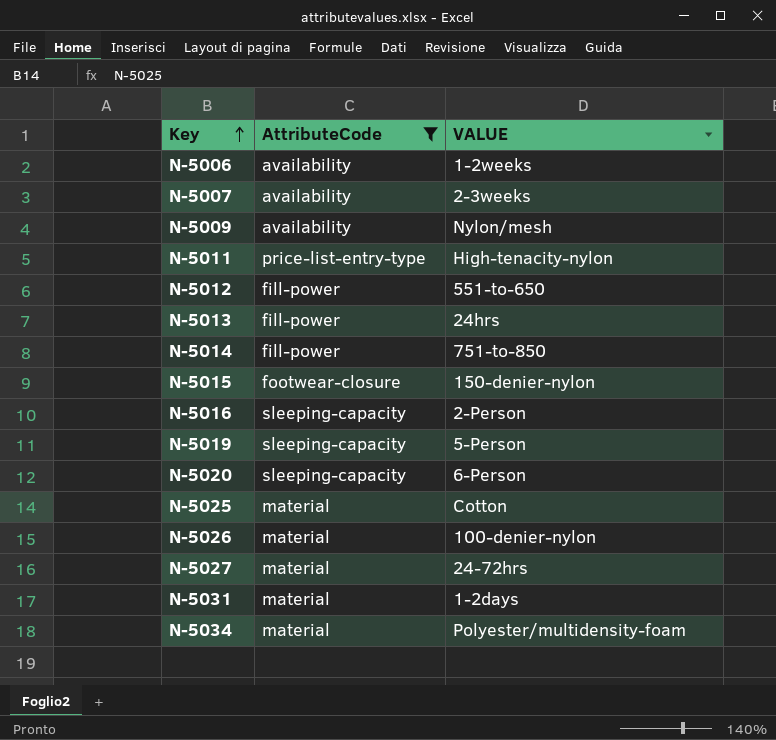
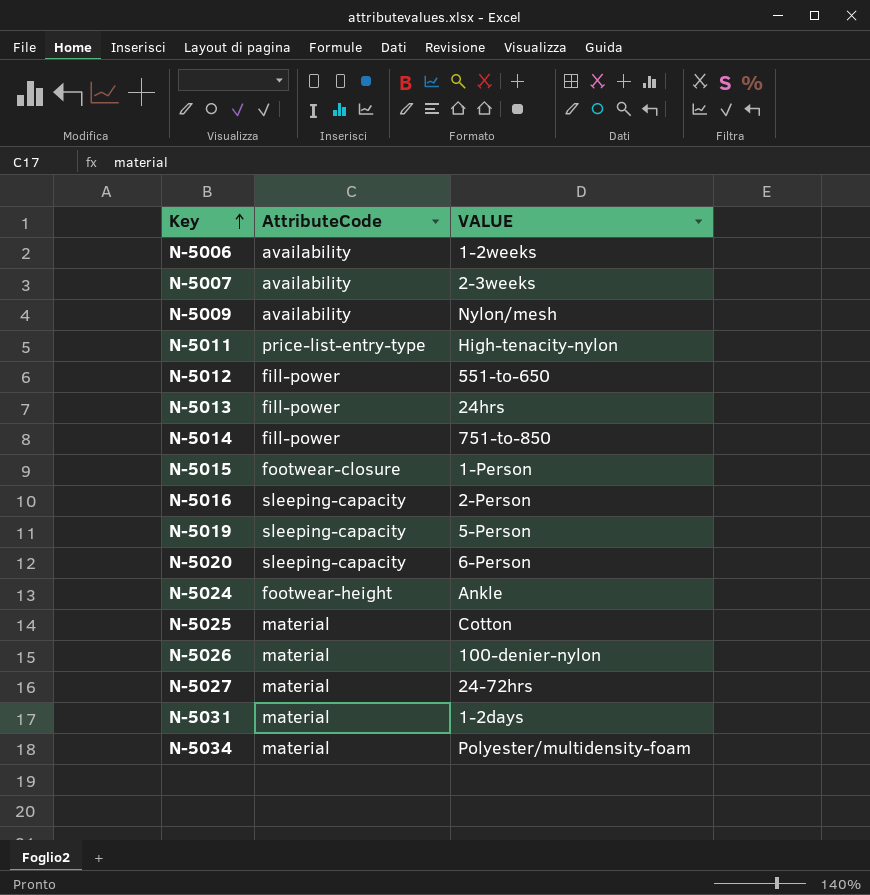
filter: AttributeCode != footwear-height -> none
N-5015 | VALUE: 150-denier-nylon -> 1-Person

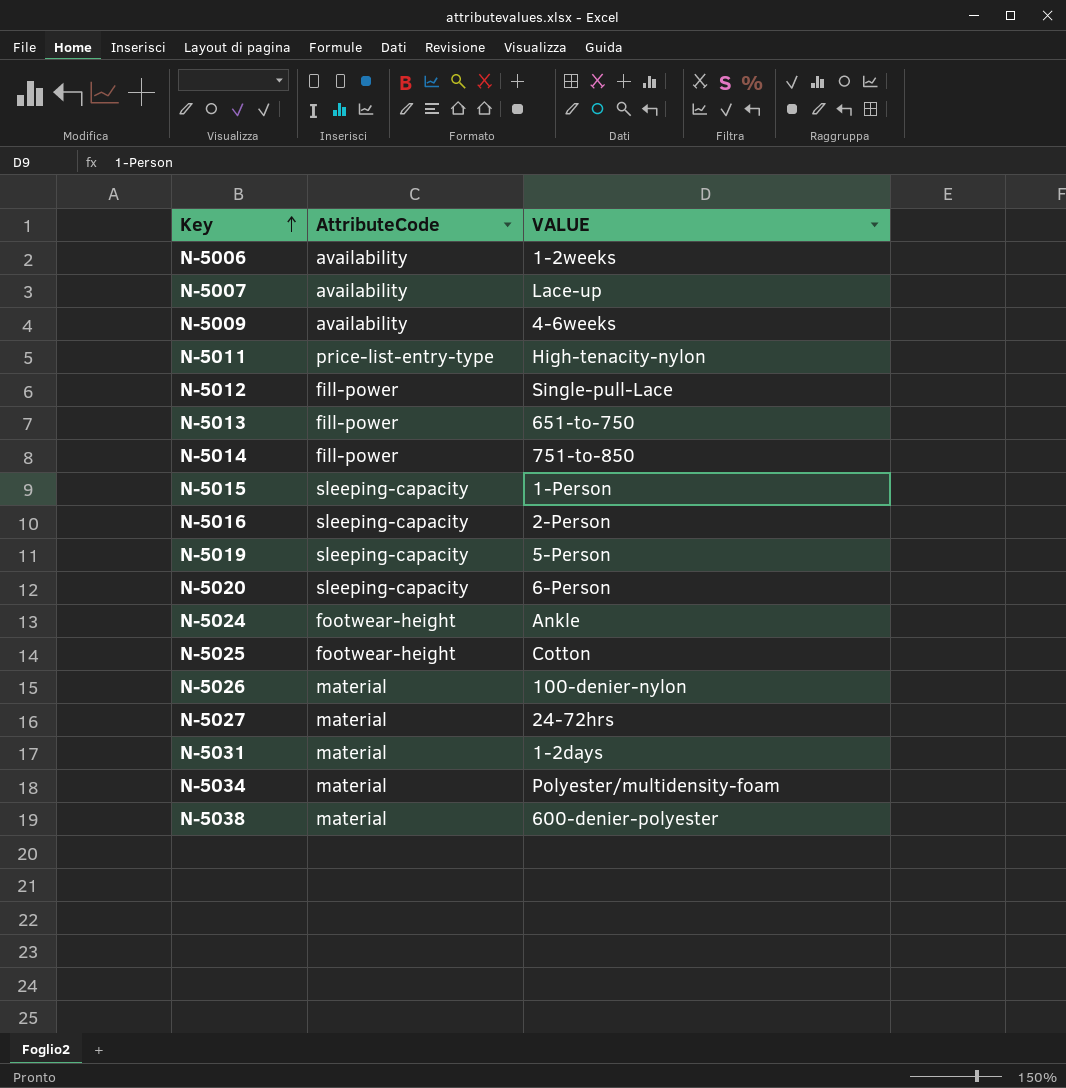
N-5007 | VALUE: 2-3weeks -> Lace-up
N-5009 | VALUE: Nylon/mesh -> 4-6weeks
N-5012 | VALUE: 551-to-650 -> Single-pull-Lace
N-5013 | VALUE: 24hrs -> 651-to-750
N-5015 | AttributeCode: footwear-closure -> sleeping-capacity
N-5025 | AttributeCode: material -> footwear-height
row N-5038: none -> material | 600-denier-polyester

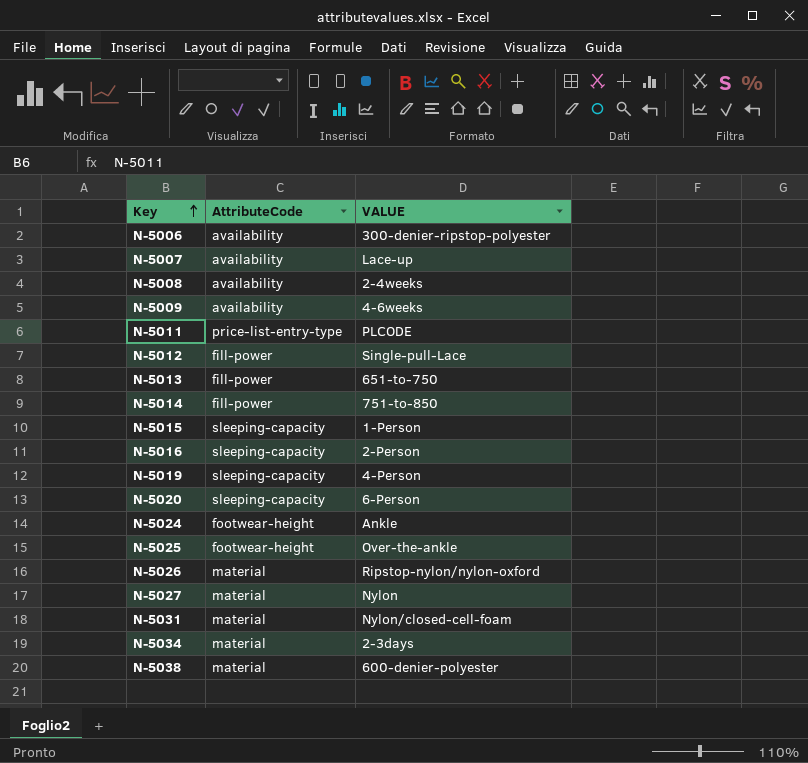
N-5006 | VALUE: 1-2weeks -> 300-denier-ripstop-polyester
row N-5008: none -> availability | 2-4weeks
N-5011 | VALUE: High-tenacity-nylon -> PLCODE
N-5019 | VALUE: 5-Person -> 4-Person
N-5025 | VALUE: Cotton -> Over-the-ankle
N-5026 | VALUE: 100-denier-nylon -> Ripstop-nylon/nylon-oxford
N-5027 | VALUE: 24-72hrs -> Nylon
N-5031 | VALUE: 1-2days -> Nylon/closed-cell-foam
N-5034 | VALUE: Polyester/multidensity-foam -> 2-3days

